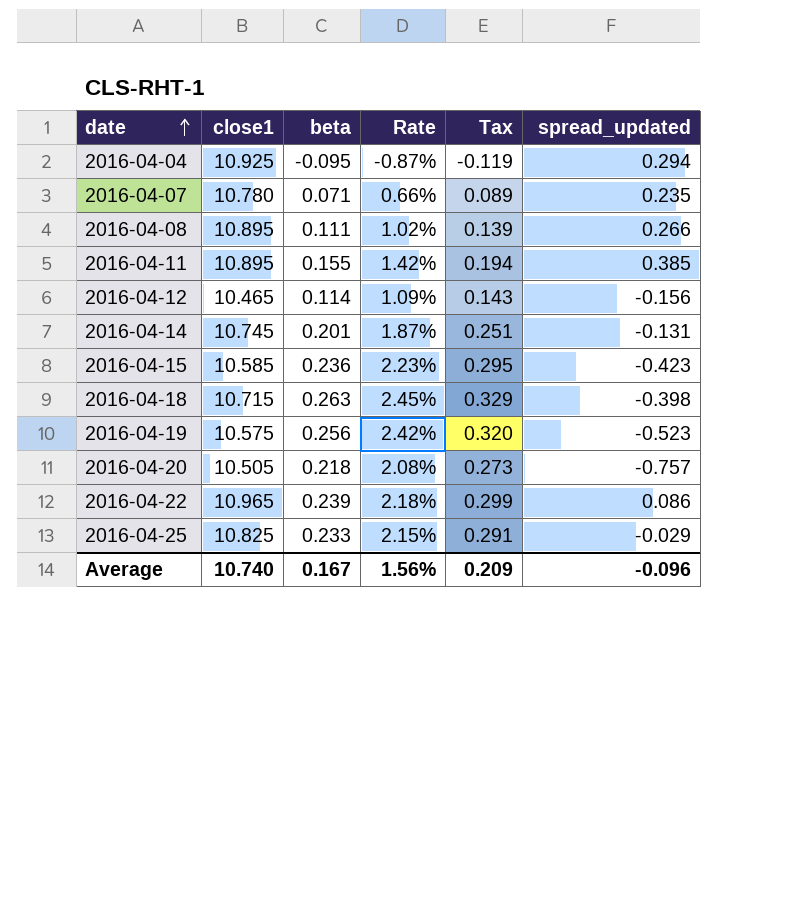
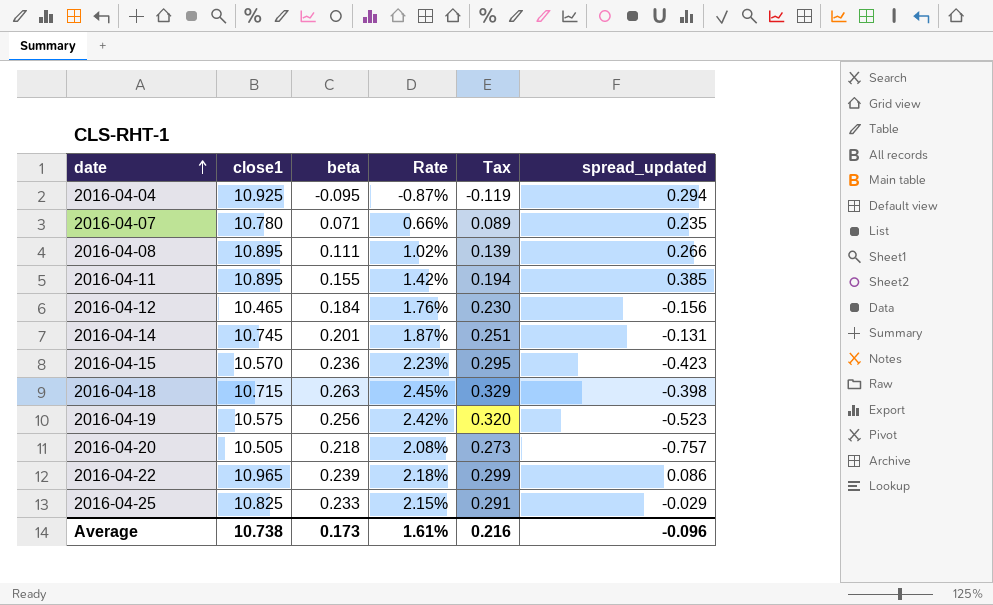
2016-04-12 | beta: 0.114 -> 0.184
2016-04-12 | Rate: 1.09% -> 1.76%
2016-04-12 | Tax: 0.143 -> 0.230
2016-04-15 | close1: 10.585 -> 10.570
Average | close1: 10.740 -> 10.738
Average | beta: 0.167 -> 0.173
Average | Rate: 1.56% -> 1.61%
Average | Tax: 0.209 -> 0.216

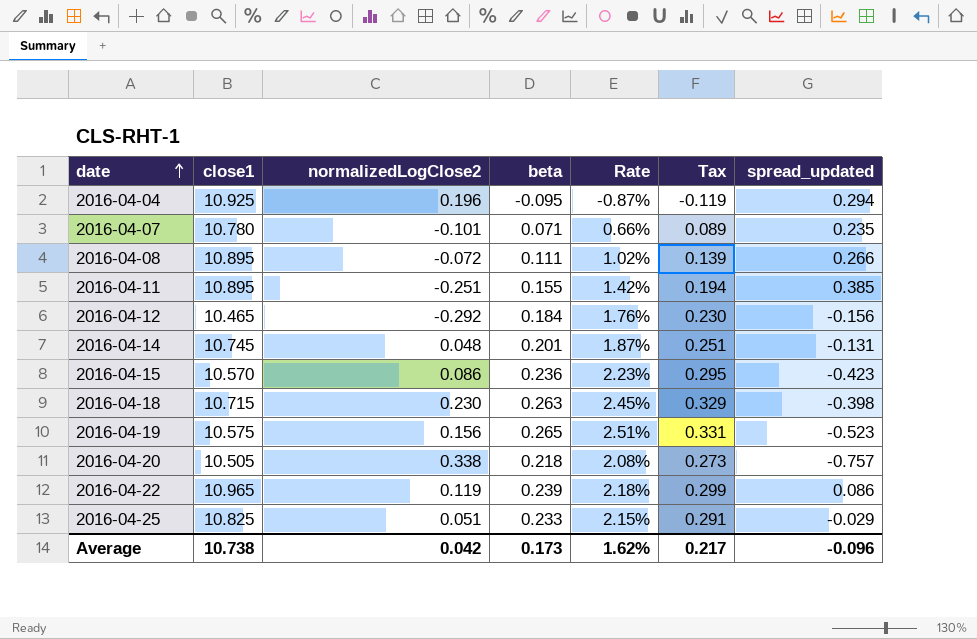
column normalizedLogClose2 | position: none -> 3
2016-04-19 | beta: 0.256 -> 0.265
2016-04-19 | Rate: 2.42% -> 2.51%
2016-04-19 | Tax: 0.320 -> 0.331
Average | Rate: 1.61% -> 1.62%
Average | Tax: 0.216 -> 0.217

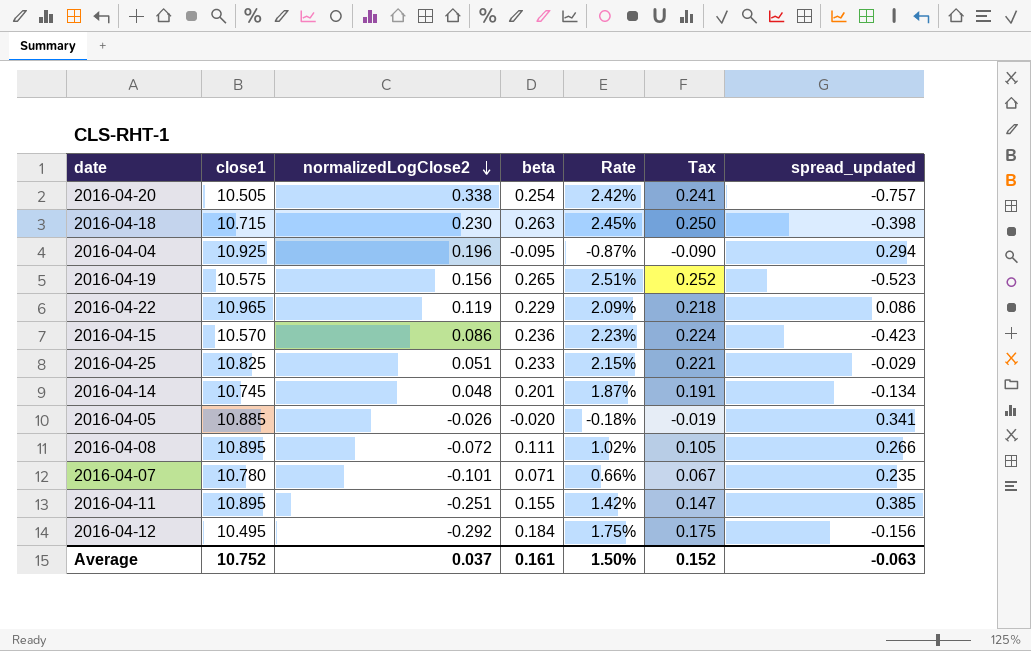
row order: date ascending -> normalizedLogClose2 descending
column Tax | formula: [beta] * 1.25 -> [beta] * 0.95
2016-04-20 | beta: 0.218 -> 0.254
2016-04-20 | Rate: 2.08% -> 2.42%
2016-04-22 | beta: 0.239 -> 0.229
2016-04-22 | Rate: 2.18% -> 2.09%
2016-04-14 | spread_updated: -0.131 -> -0.134
row 2016-04-05: none -> 10.885 | -0.026 | -0.020 | -0.18% | -0.019 | 0.341
2016-04-12 | close1: 10.465 -> 10.495
2016-04-12 | Rate: 1.76% -> 1.75%
Average | close1: 10.738 -> 10.752
Average | normalizedLogClose2: 0.042 -> 0.037
Average | beta: 0.173 -> 0.161
Average | Rate: 1.62% -> 1.50%
Average | Tax: 0.217 -> 0.152
Average | spread_updated: -0.096 -> -0.063

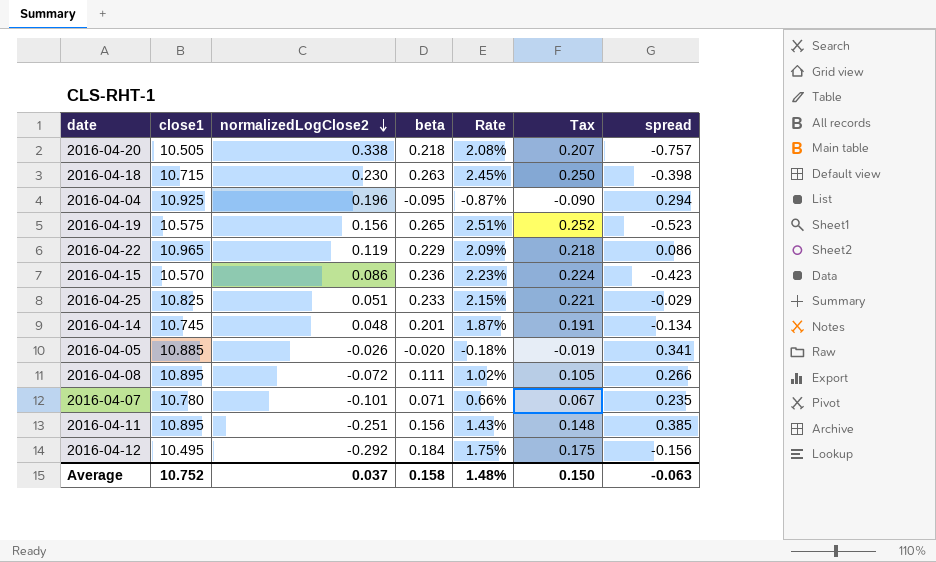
column name: spread_updated -> spread
2016-04-20 | beta: 0.254 -> 0.218
2016-04-20 | Rate: 2.42% -> 2.08%
2016-04-20 | Tax: 0.241 -> 0.207
2016-04-11 | beta: 0.155 -> 0.156
2016-04-11 | Rate: 1.42% -> 1.43%
2016-04-11 | Tax: 0.147 -> 0.148
Average | beta: 0.161 -> 0.158
Average | Rate: 1.50% -> 1.48%
Average | Tax: 0.152 -> 0.150

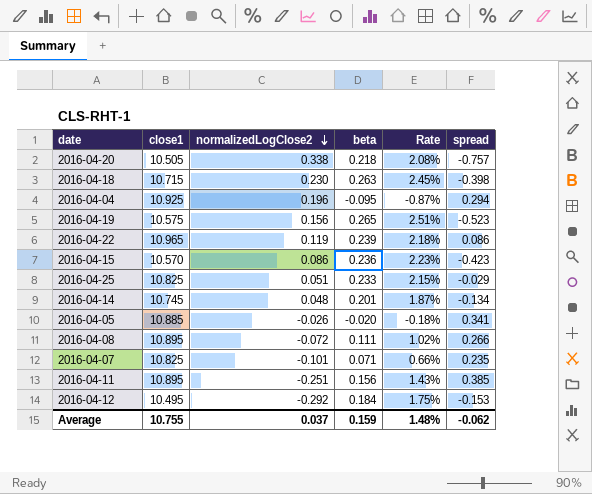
column Tax | formula: [beta] * 0.95 -> none
2016-04-22 | beta: 0.229 -> 0.239
2016-04-22 | Rate: 2.09% -> 2.18%
2016-04-07 | close1: 10.780 -> 10.825
2016-04-12 | spread: -0.156 -> -0.153
Average | close1: 10.752 -> 10.755
Average | beta: 0.158 -> 0.159
Average | spread: -0.063 -> -0.062

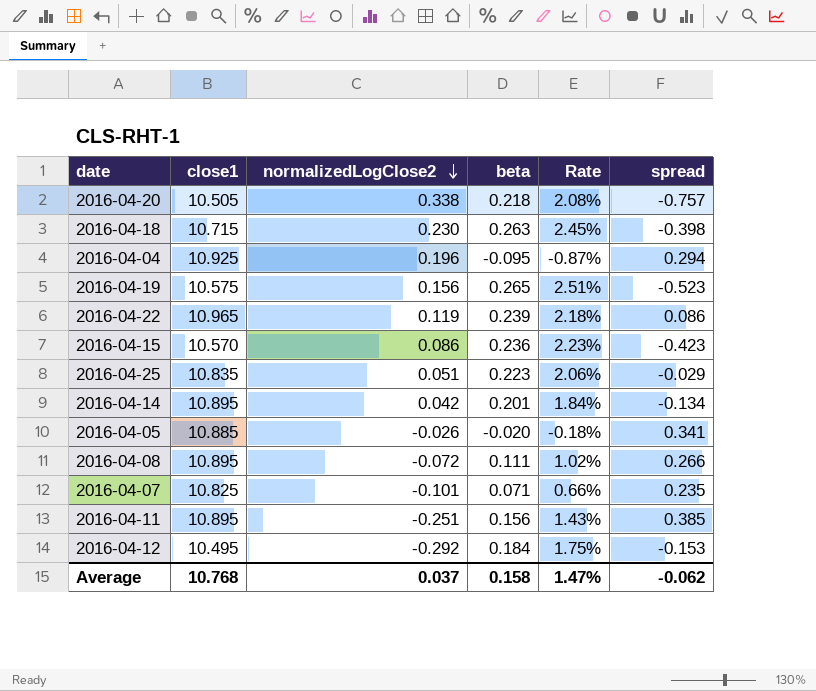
2016-04-25 | close1: 10.825 -> 10.835
2016-04-25 | beta: 0.233 -> 0.223
2016-04-25 | Rate: 2.15% -> 2.06%
2016-04-14 | close1: 10.745 -> 10.895
2016-04-14 | normalizedLogClose2: 0.048 -> 0.042
2016-04-14 | Rate: 1.87% -> 1.84%
Average | close1: 10.755 -> 10.768
Average | beta: 0.159 -> 0.158
Average | Rate: 1.48% -> 1.47%

